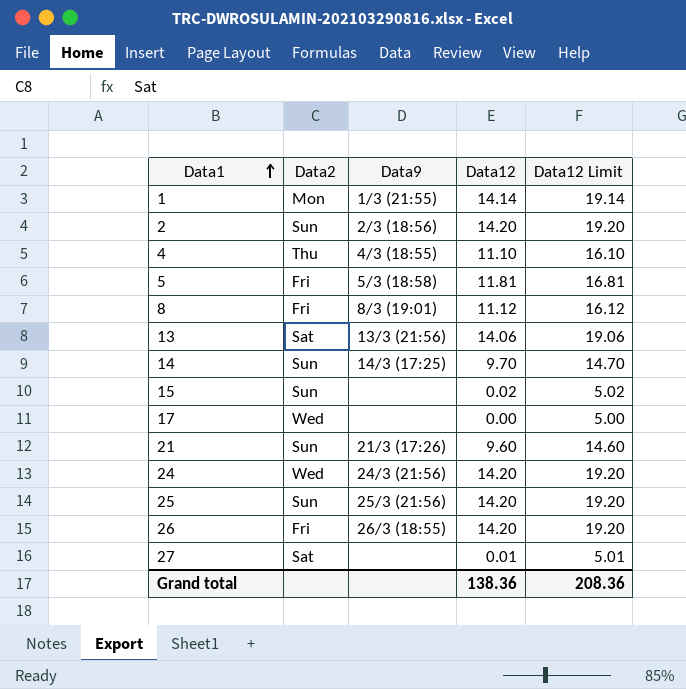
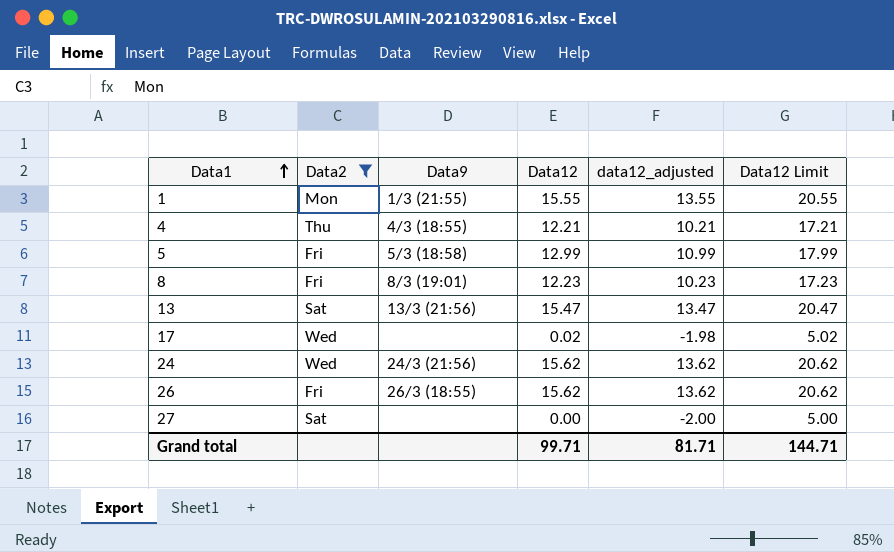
filter: none -> Data2 != Sun
column data12_adjusted | formula: none -> [Data12] - 2
1 | Data12: 14.14 -> 15.55
1 | Data12 Limit: 19.14 -> 20.55
4 | Data12: 11.10 -> 12.21
4 | Data12 Limit: 16.10 -> 17.21
5 | Data12: 11.81 -> 12.99
5 | Data12 Limit: 16.81 -> 17.99
8 | Data12: 11.12 -> 12.23
8 | Data12 Limit: 16.12 -> 17.23
13 | Data12: 14.06 -> 15.47
13 | Data12 Limit: 19.06 -> 20.47
17 | Data12: 0.00 -> 0.02
17 | Data12 Limit: 5.00 -> 5.02
24 | Data12: 14.20 -> 15.62
24 | Data12 Limit: 19.20 -> 20.62
26 | Data12: 14.20 -> 15.62
26 | Data12 Limit: 19.20 -> 20.62
27 | Data12: 0.01 -> 0.00
27 | Data12 Limit: 5.01 -> 5.00
Grand total | Data12: 138.36 -> 99.71
Grand total | Data12 Limit: 208.36 -> 144.71

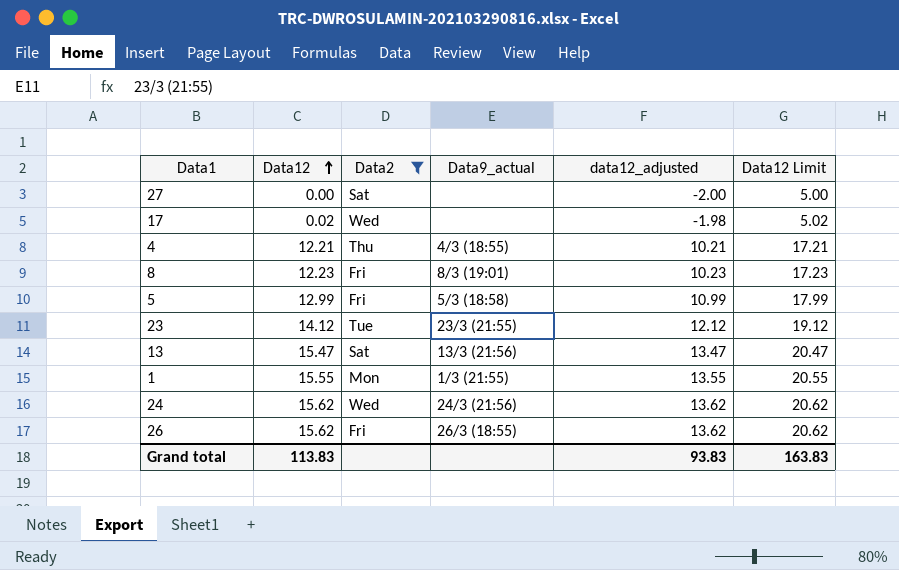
row order: Data1 ascending -> Data12 ascending
column Data12 | position: 4 -> 2
column name: Data9 -> Data9_actual
row 23: none -> 14.12 | Tue | 23/3 (21:55) | 12.12 | 19.12
Grand total | Data12: 99.71 -> 113.83
Grand total | data12_adjusted: 81.71 -> 93.83
Grand total | Data12 Limit: 144.71 -> 163.83

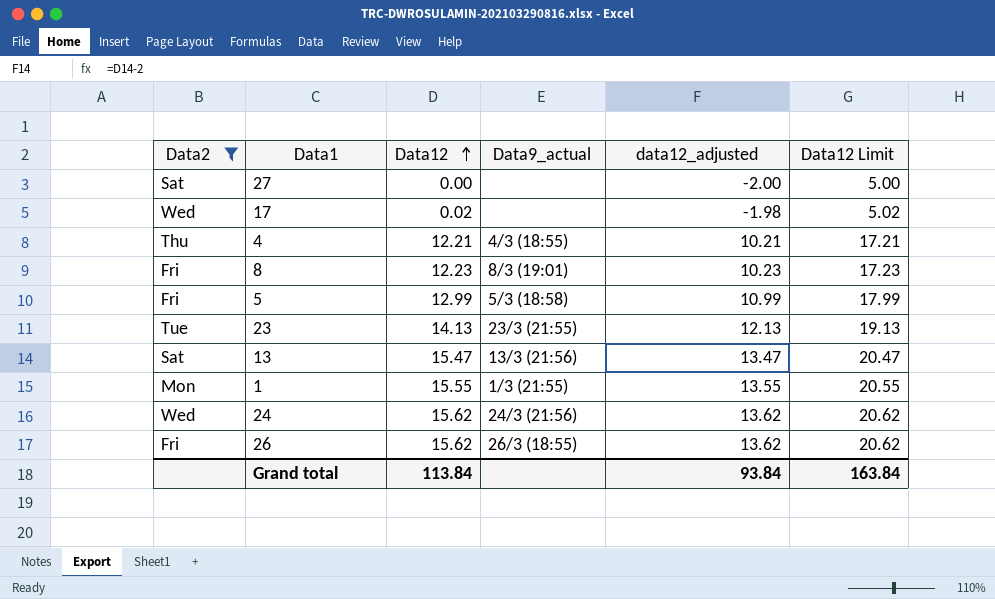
column Data2 | position: 3 -> 1
23 | Data12: 14.12 -> 14.13
23 | data12_adjusted: 12.12 -> 12.13
23 | Data12 Limit: 19.12 -> 19.13
Grand total | Data12: 113.83 -> 113.84
Grand total | data12_adjusted: 93.83 -> 93.84
Grand total | Data12 Limit: 163.83 -> 163.84

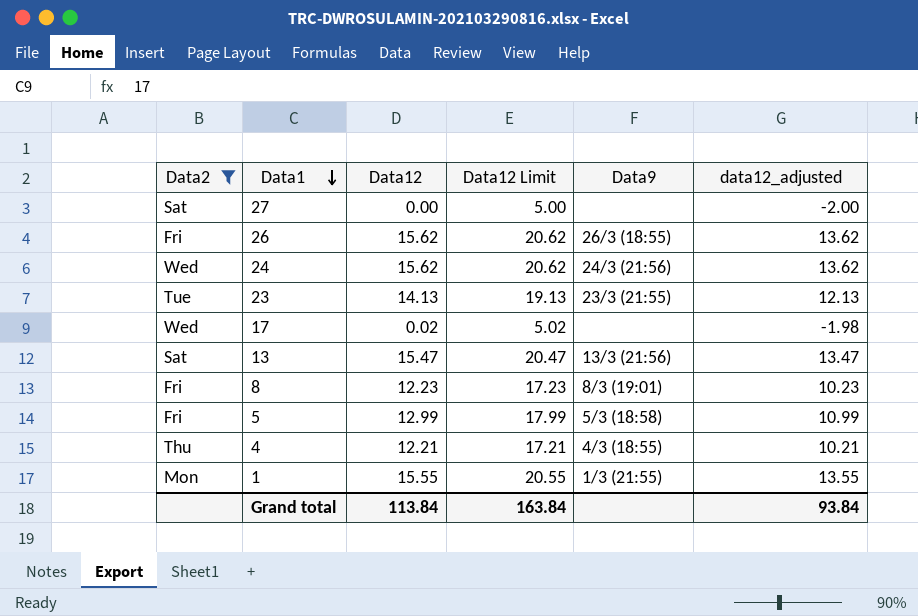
row order: Data12 ascending -> Data1 descending
column Data12 Limit | position: 6 -> 4
column name: Data9_actual -> Data9

